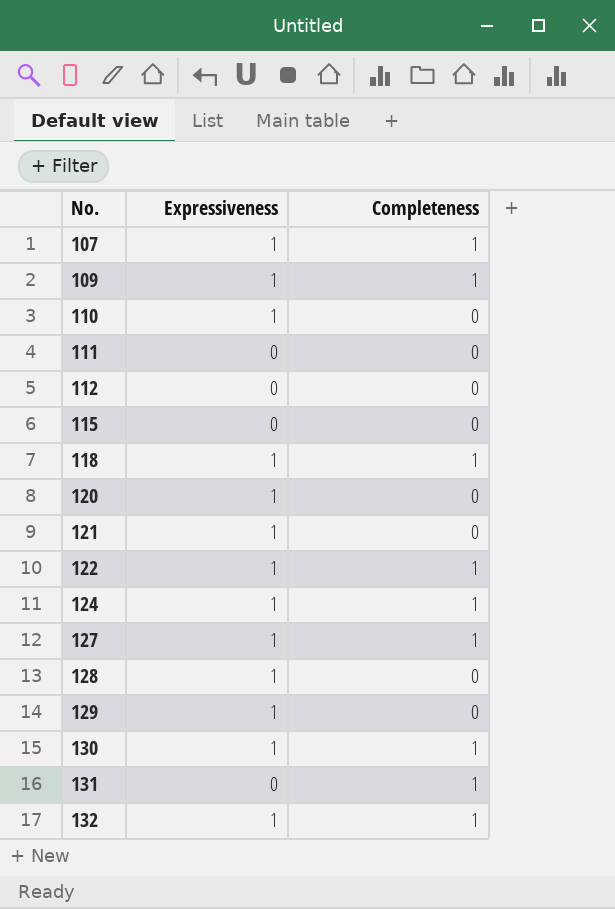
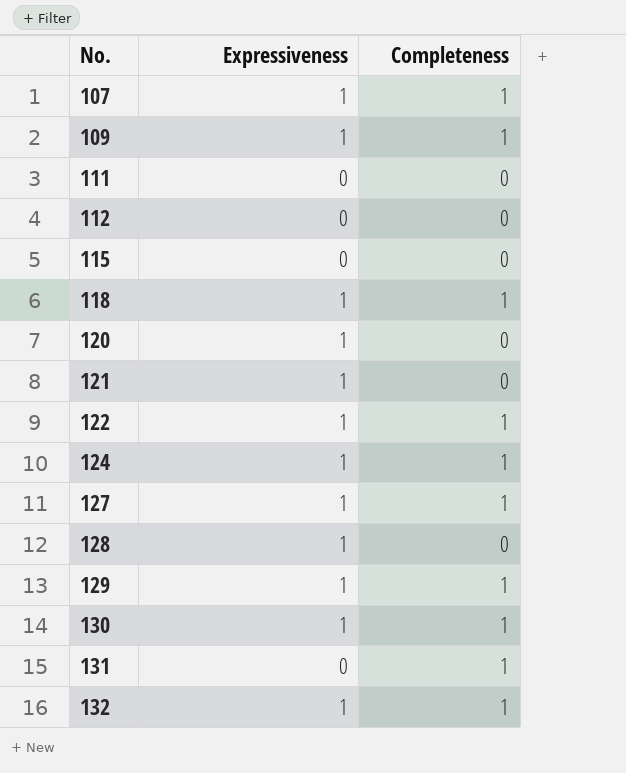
row 110: 1 | 0 -> none
129 | Completeness: 0 -> 1

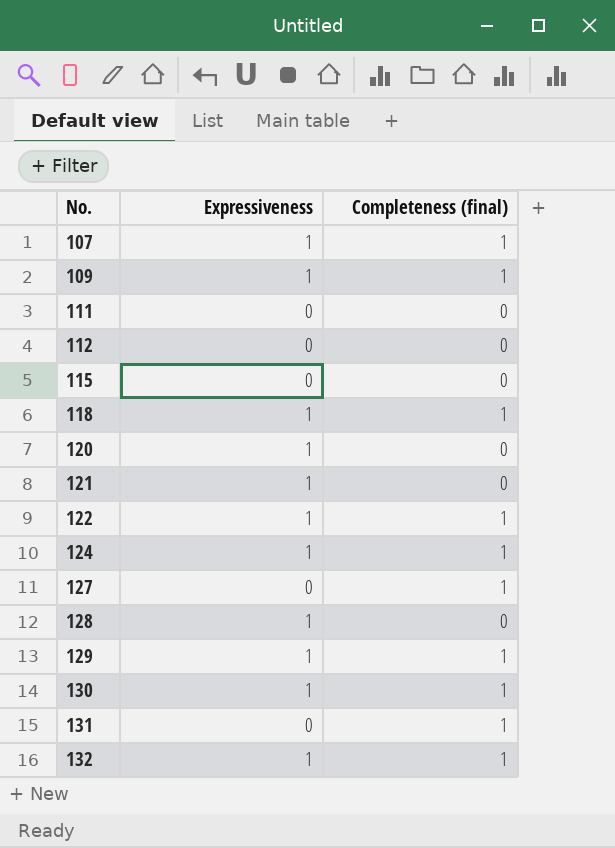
column name: Completeness -> Completeness (final)
127 | Expressiveness: 1 -> 0

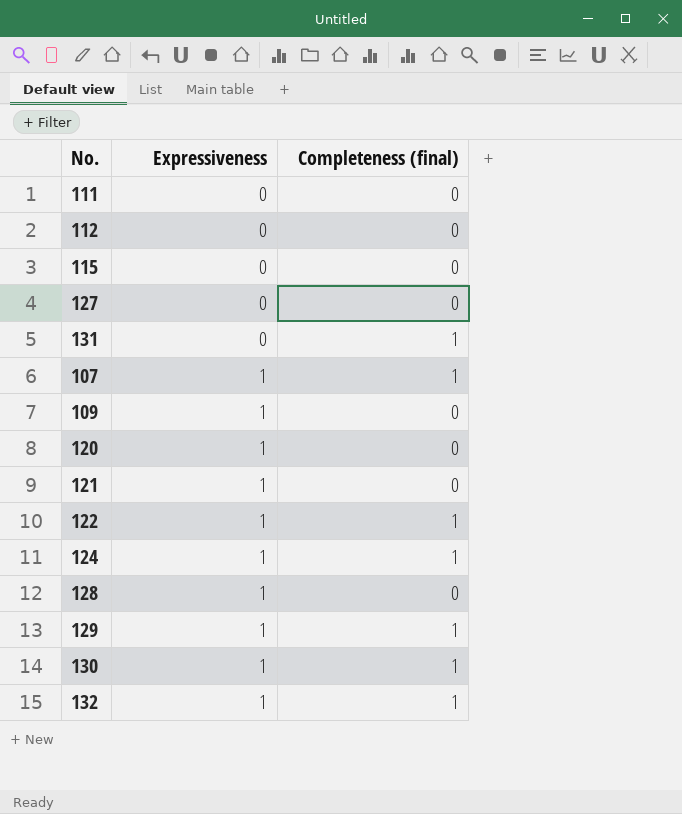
row order: No. ascending -> Expressiveness ascending
row 118: 1 | 1 -> none
127 | Completeness (final): 1 -> 0
109 | Completeness (final): 1 -> 0

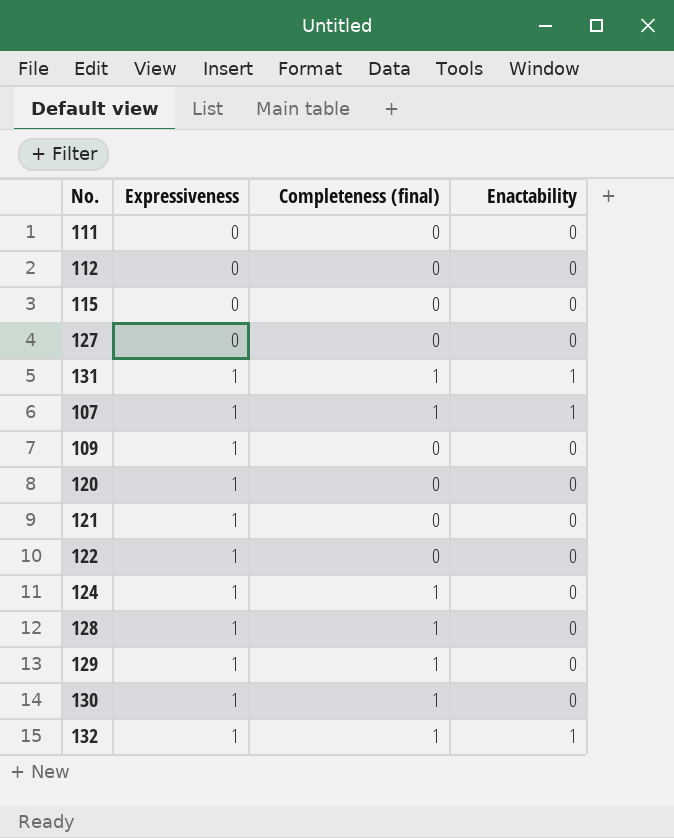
column Enactability | position: none -> 4
131 | Expressiveness: 0 -> 1
122 | Completeness (final): 1 -> 0
128 | Completeness (final): 0 -> 1

